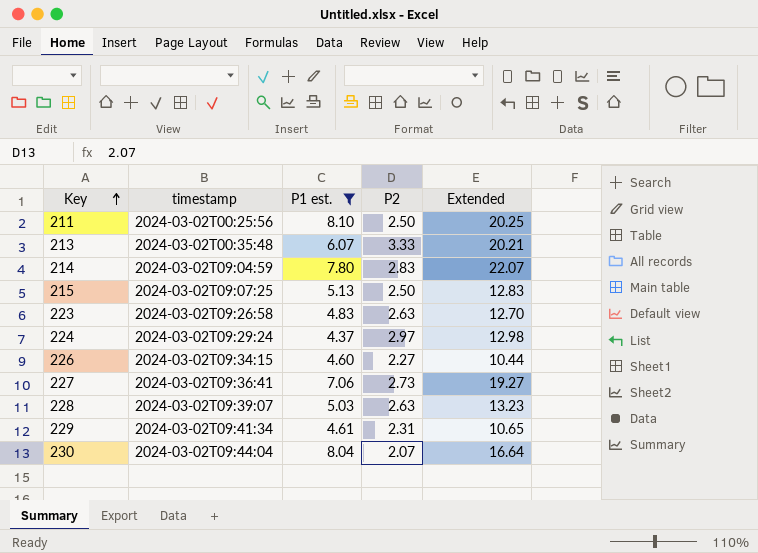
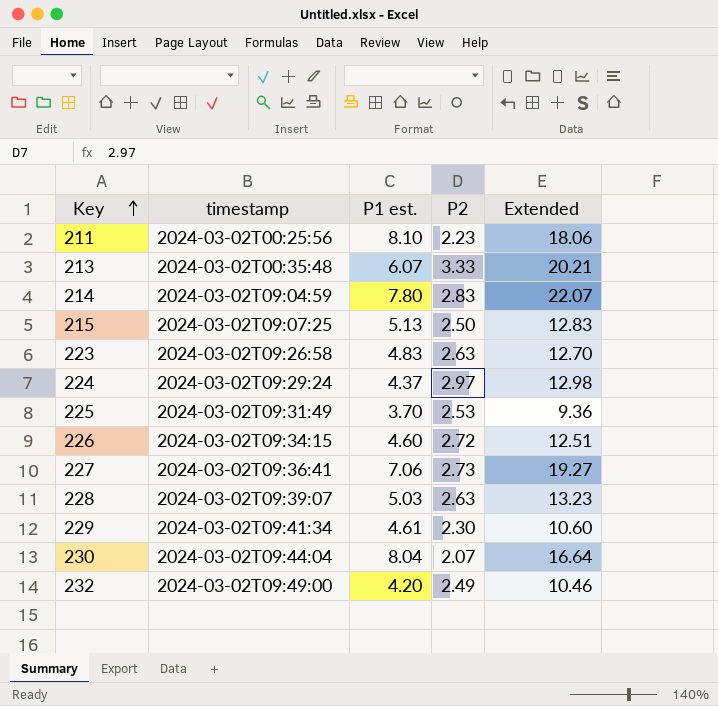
filter: P1 est. >= 4.37 -> none
211 | P2: 2.50 -> 2.23
211 | Extended: 20.25 -> 18.06
226 | P2: 2.27 -> 2.72
226 | Extended: 10.44 -> 12.51
229 | P2: 2.31 -> 2.30
229 | Extended: 10.65 -> 10.60

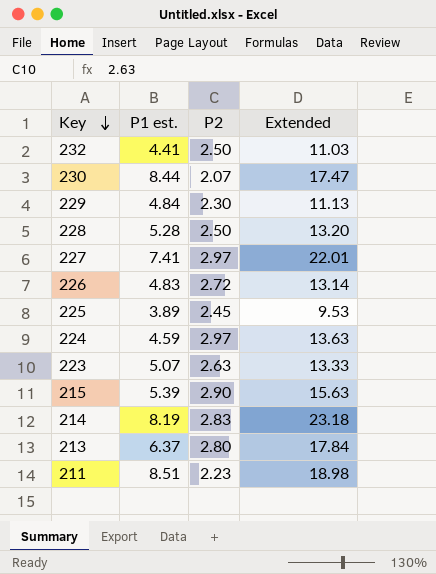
row order: Key ascending -> Key descending
column timestamp | position: 2 -> none
232 | P1 est.: 4.20 -> 4.41
232 | P2: 2.49 -> 2.50
232 | Extended: 10.46 -> 11.03
230 | P1 est.: 8.04 -> 8.44
230 | Extended: 16.64 -> 17.47
229 | P1 est.: 4.61 -> 4.84
229 | Extended: 10.60 -> 11.13
228 | P1 est.: 5.03 -> 5.28
228 | P2: 2.63 -> 2.50
228 | Extended: 13.23 -> 13.20
227 | P1 est.: 7.06 -> 7.41
227 | P2: 2.73 -> 2.97
227 | Extended: 19.27 -> 22.01
226 | P1 est.: 4.60 -> 4.83
226 | Extended: 12.51 -> 13.14
225 | P1 est.: 3.70 -> 3.89
225 | P2: 2.53 -> 2.45
225 | Extended: 9.36 -> 9.53
224 | P1 est.: 4.37 -> 4.59
224 | Extended: 12.98 -> 13.63
223 | P1 est.: 4.83 -> 5.07
223 | Extended: 12.70 -> 13.33
215 | P1 est.: 5.13 -> 5.39
215 | P2: 2.50 -> 2.90
215 | Extended: 12.83 -> 15.63
214 | P1 est.: 7.80 -> 8.19
214 | Extended: 22.07 -> 23.18
213 | P1 est.: 6.07 -> 6.37
213 | P2: 3.33 -> 2.80
213 | Extended: 20.21 -> 17.84
211 | P1 est.: 8.10 -> 8.51
211 | Extended: 18.06 -> 18.98

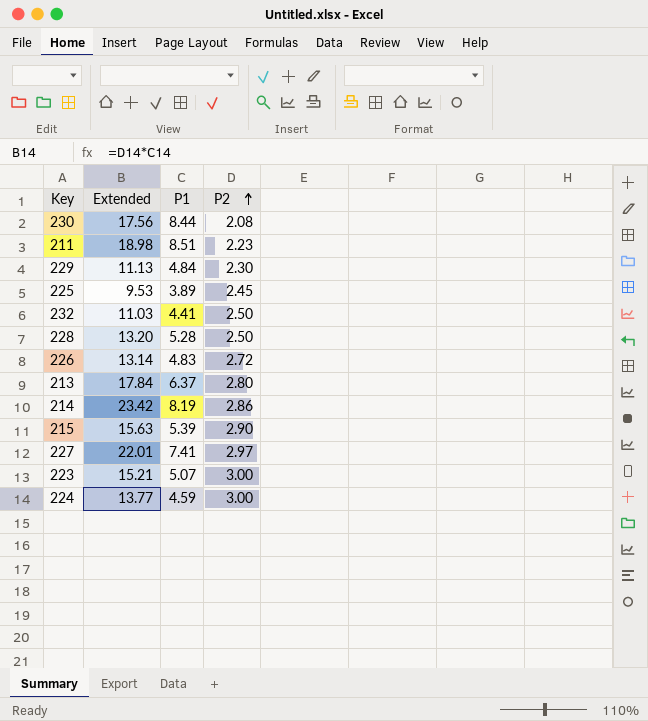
row order: Key descending -> P2 ascending
column Extended | position: 4 -> 2
column name: P1 est. -> P1
230 | Extended: 17.47 -> 17.56
230 | P2: 2.07 -> 2.08
214 | Extended: 23.18 -> 23.42
214 | P2: 2.83 -> 2.86
223 | Extended: 13.33 -> 15.21
223 | P2: 2.63 -> 3.00
224 | Extended: 13.63 -> 13.77
224 | P2: 2.97 -> 3.00

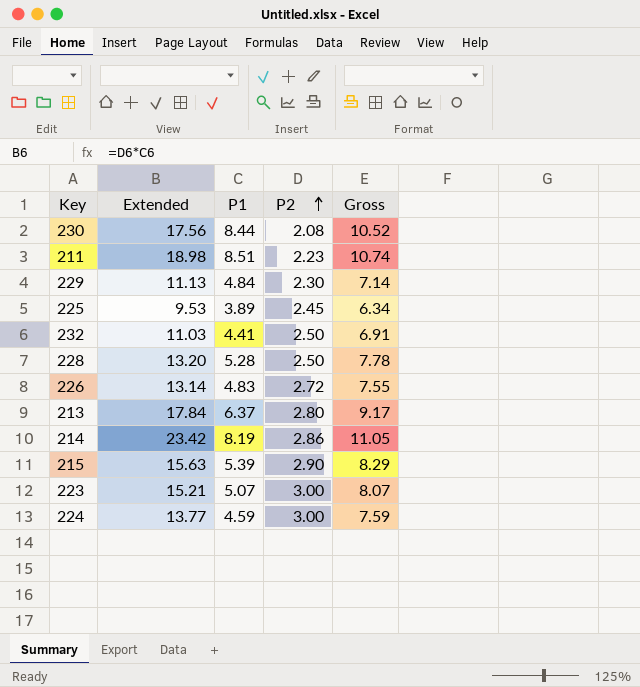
column Gross | formula: none -> [P1] + [P2]
row 227: 22.01 | 7.41 | 2.97 -> none

